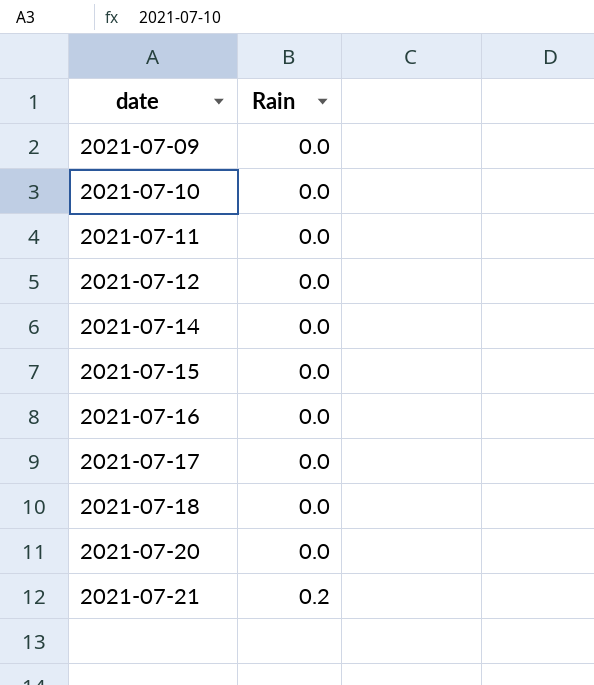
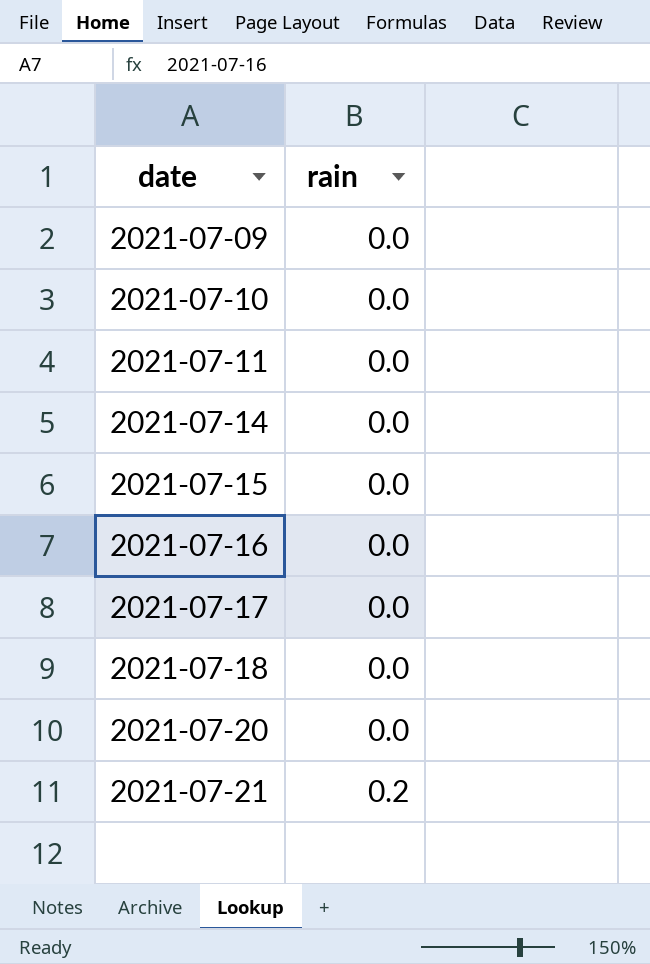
column name: Rain -> rain
row 2021-07-12: 0.0 -> none

